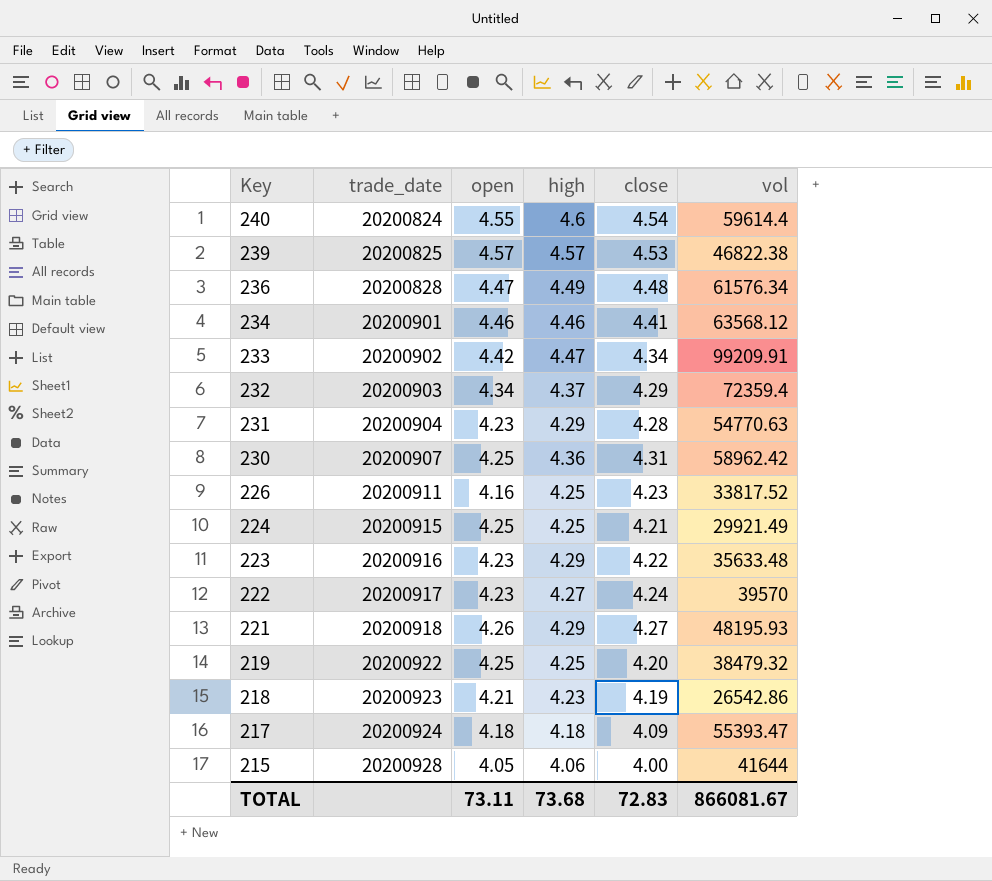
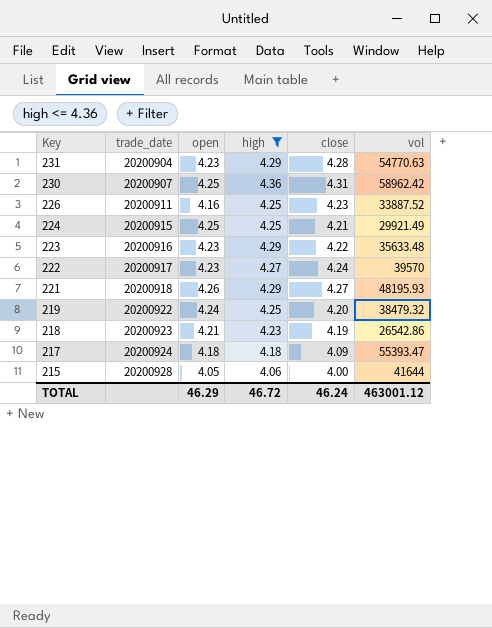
filter: none -> high <= 4.36
226 | vol: 33817.52 -> 33887.52
219 | open: 4.25 -> 4.24
TOTAL | open: 73.11 -> 46.29
TOTAL | high: 73.68 -> 46.72
TOTAL | close: 72.83 -> 46.24
TOTAL | vol: 866081.67 -> 463001.12

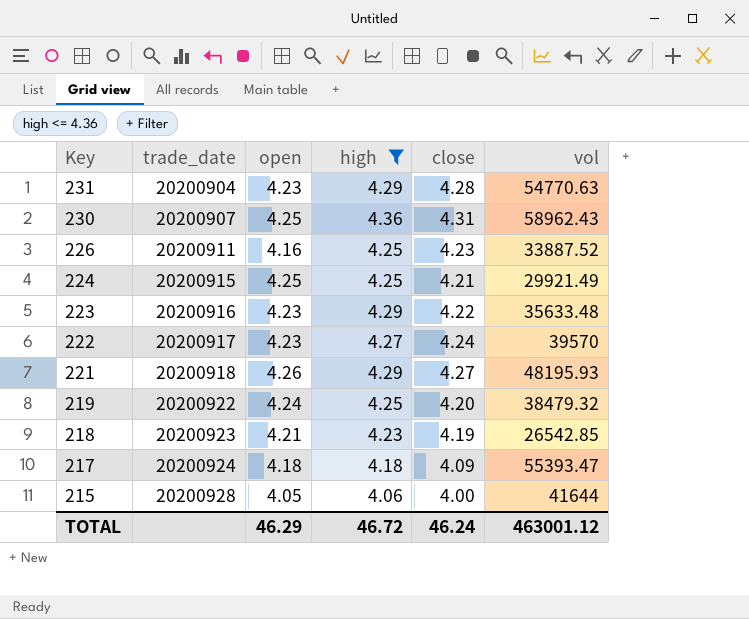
230 | vol: 58962.42 -> 58962.43
218 | vol: 26542.86 -> 26542.85

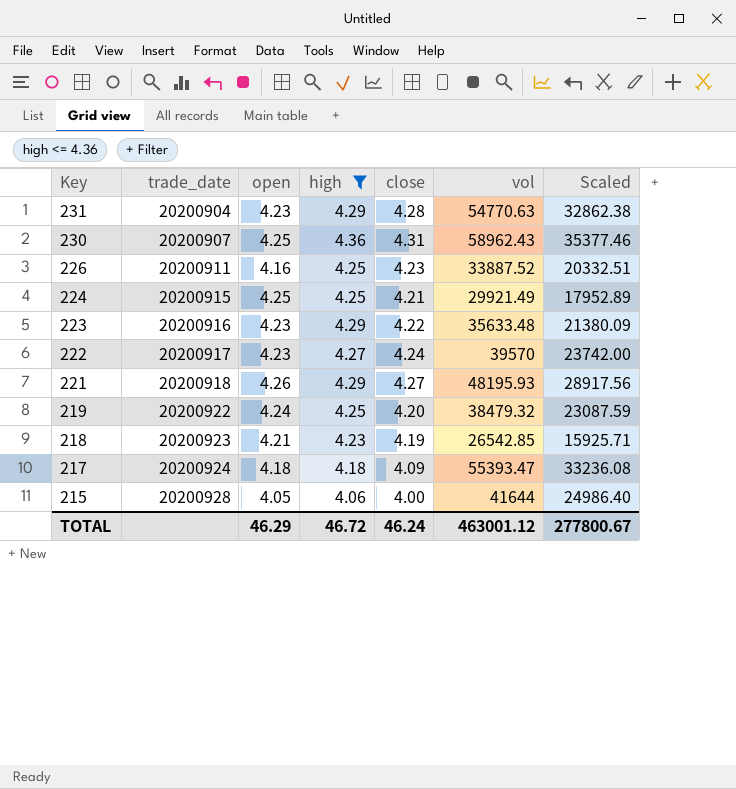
column Scaled | formula: none -> [vol] * 0.6

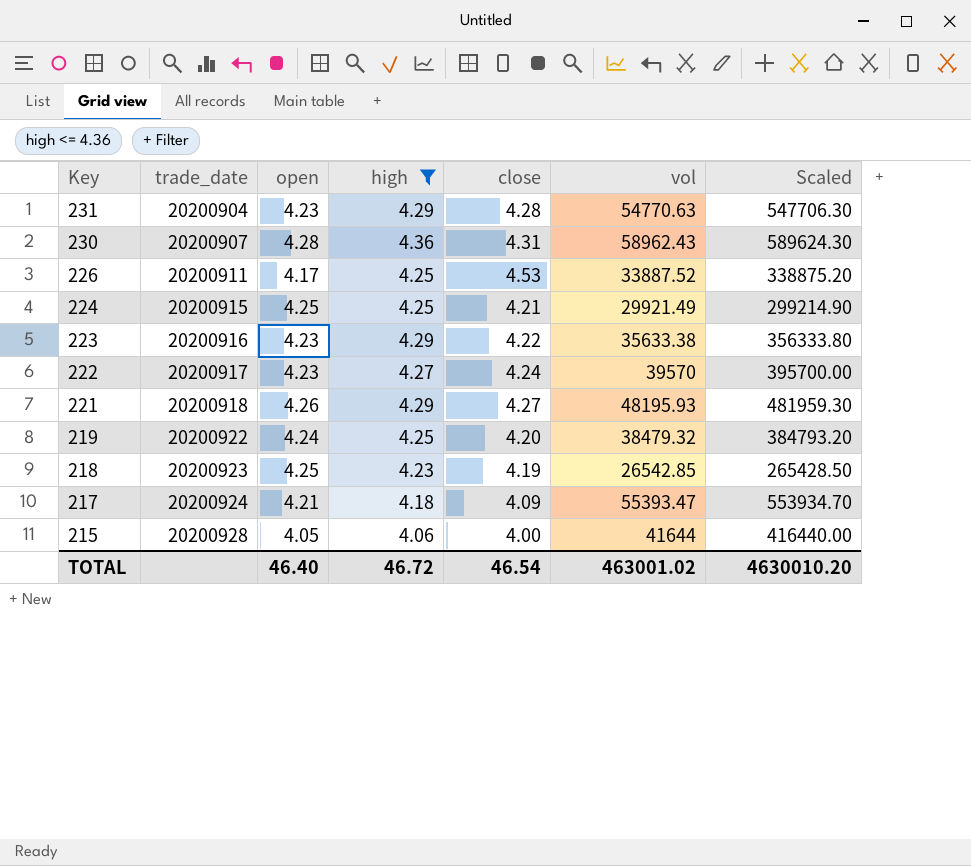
column Scaled | formula: [vol] * 0.6 -> [vol] * 10
230 | open: 4.25 -> 4.28
226 | open: 4.16 -> 4.17
226 | close: 4.23 -> 4.53
223 | vol: 35633.48 -> 35633.38
218 | open: 4.21 -> 4.25
217 | open: 4.18 -> 4.21
TOTAL | open: 46.29 -> 46.40
TOTAL | close: 46.24 -> 46.54
TOTAL | vol: 463001.12 -> 463001.02
TOTAL | Scaled: 277800.67 -> 4630010.20

